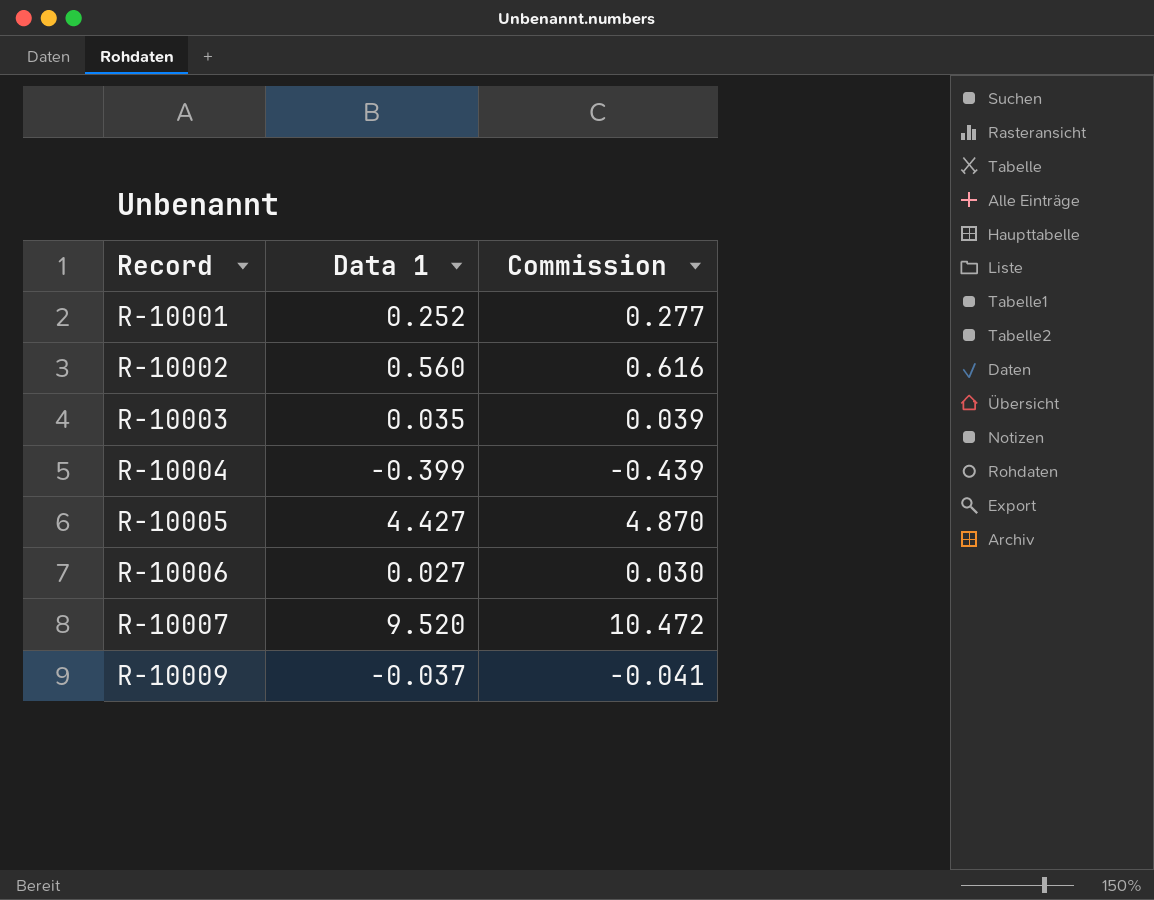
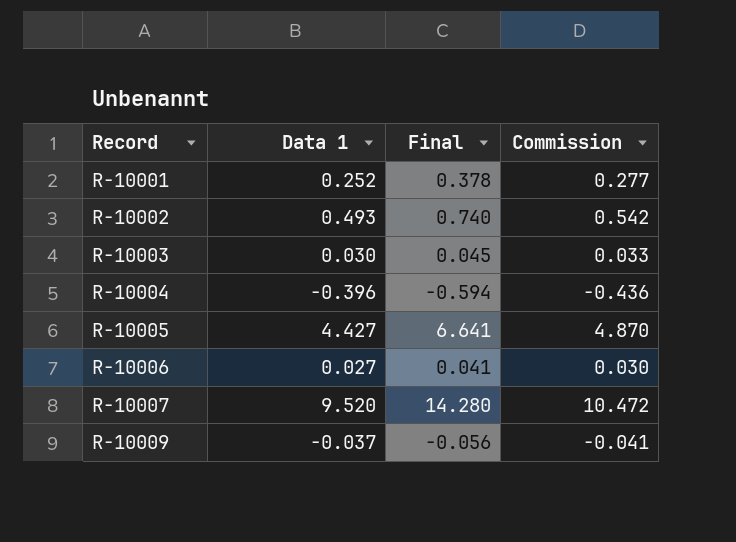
column Final | formula: none -> [Data 1] * 1.5
R-10002 | Data 1: 0.560 -> 0.493
R-10002 | Commission: 0.616 -> 0.542
R-10003 | Data 1: 0.035 -> 0.030
R-10003 | Commission: 0.039 -> 0.033
R-10004 | Data 1: -0.399 -> -0.396
R-10004 | Commission: -0.439 -> -0.436

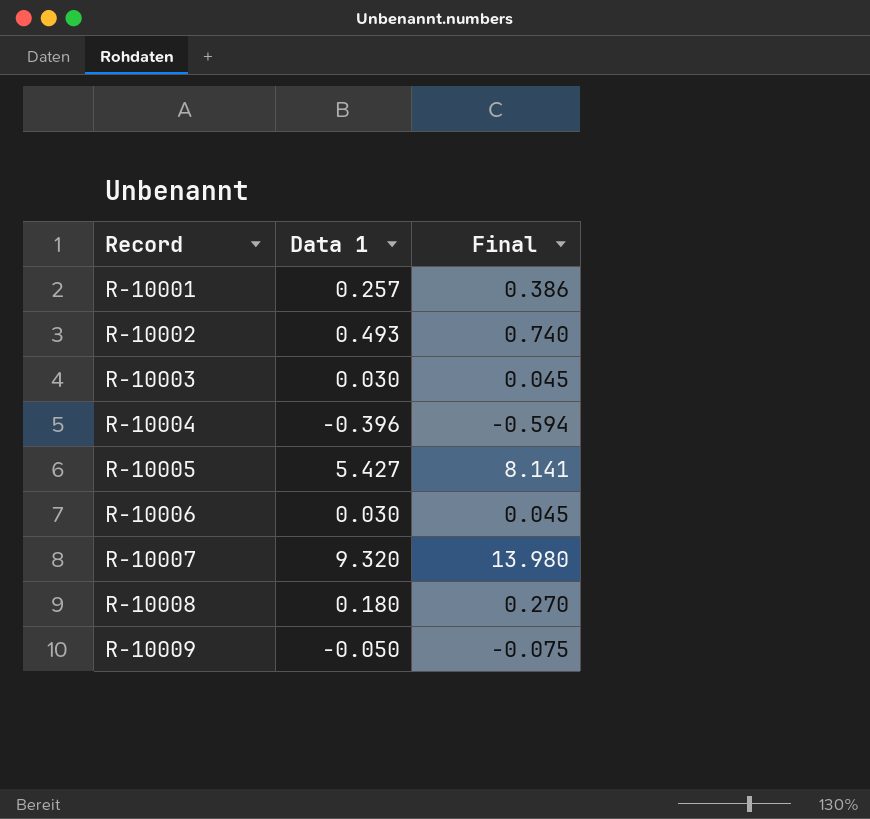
column Commission | formula: [Data 1] * 1.1 -> none
R-10001 | Data 1: 0.252 -> 0.257
R-10001 | Final: 0.378 -> 0.386
R-10005 | Data 1: 4.427 -> 5.427
R-10005 | Final: 6.641 -> 8.141
R-10006 | Data 1: 0.027 -> 0.030
R-10006 | Final: 0.041 -> 0.045
R-10007 | Data 1: 9.520 -> 9.320
R-10007 | Final: 14.280 -> 13.980
row R-10008: none -> 0.180 | 0.270
R-10009 | Data 1: -0.037 -> -0.050
R-10009 | Final: -0.056 -> -0.075

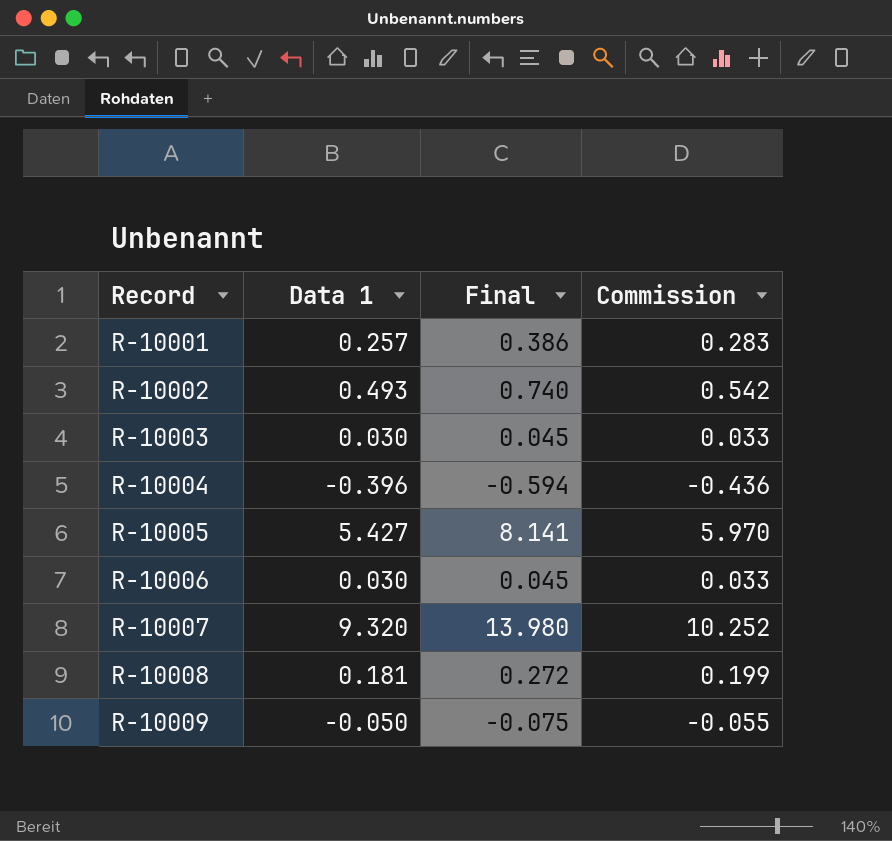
column Commission | formula: none -> [Data 1] * 1.1
R-10008 | Data 1: 0.180 -> 0.181
R-10008 | Final: 0.270 -> 0.272

